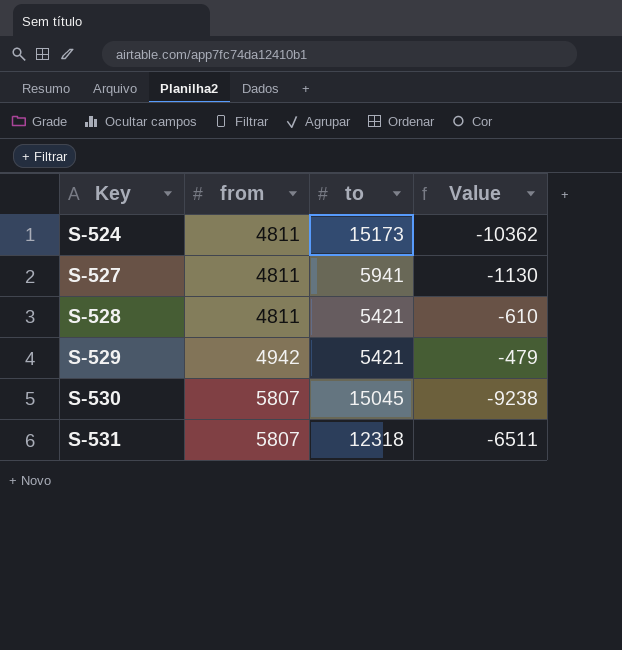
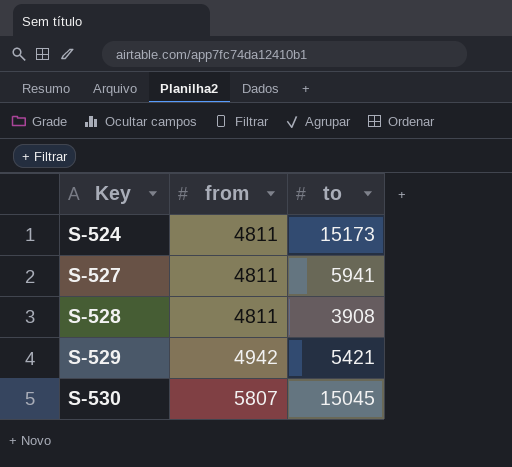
column Value | formula: [from] - [to] -> none
row S-531: 5807 | 12318 | -6511 -> none
S-528 | to: 5421 -> 3908

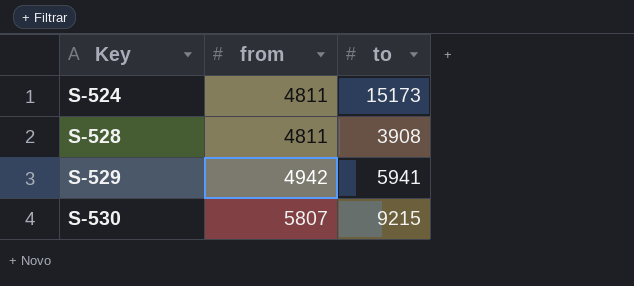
row S-527: 4811 | 5941 -> none
S-529 | to: 5421 -> 5941
S-530 | to: 15045 -> 9215

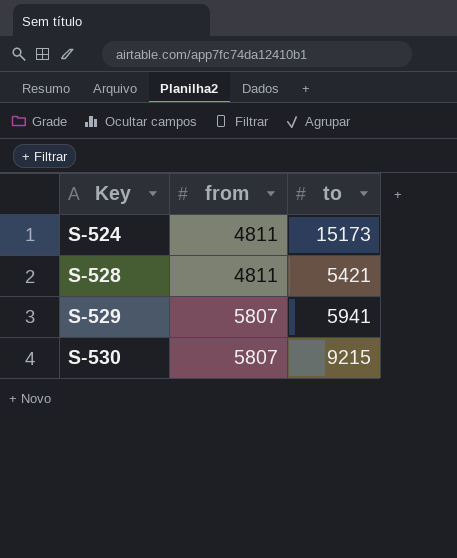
S-528 | to: 3908 -> 5421
S-529 | from: 4942 -> 5807

